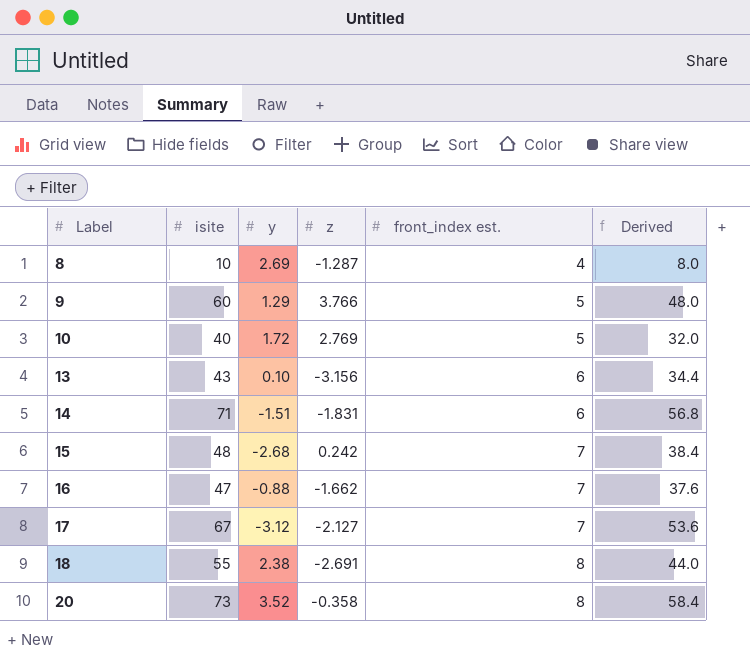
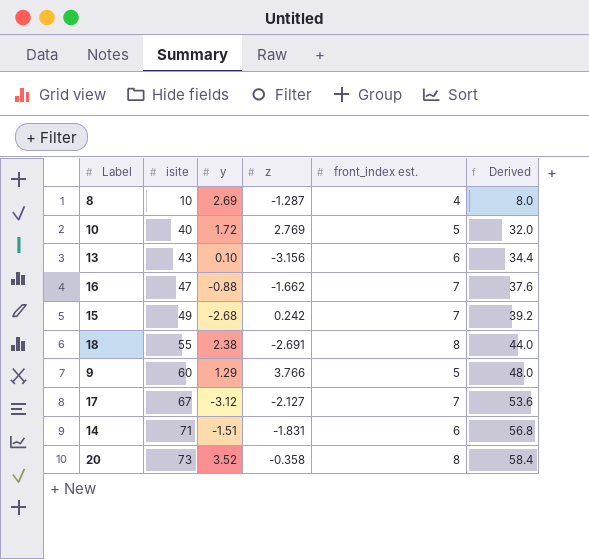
row order: Label ascending -> isite ascending
15 | isite: 48 -> 49
15 | Derived: 38.4 -> 39.2

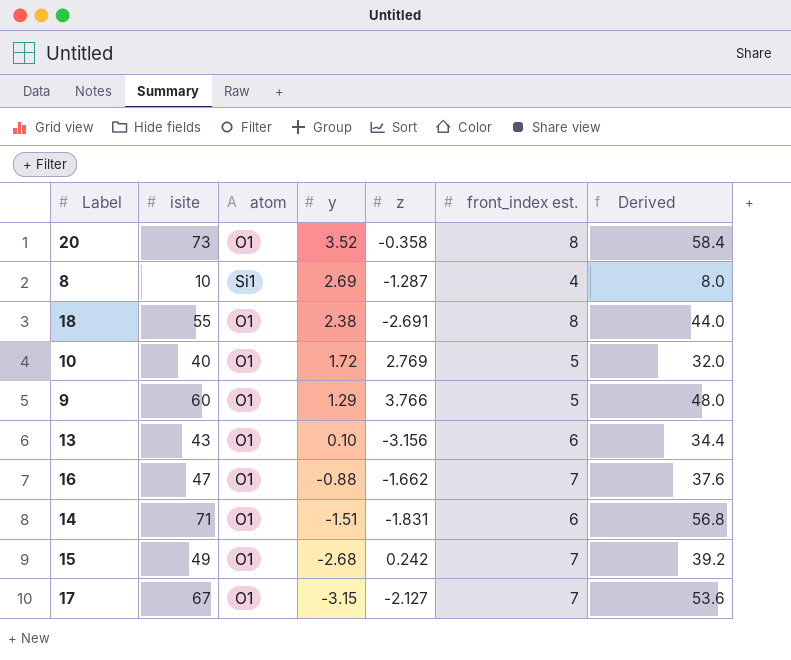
row order: isite ascending -> y descending
column atom | position: none -> 3
17 | y: -3.12 -> -3.15

